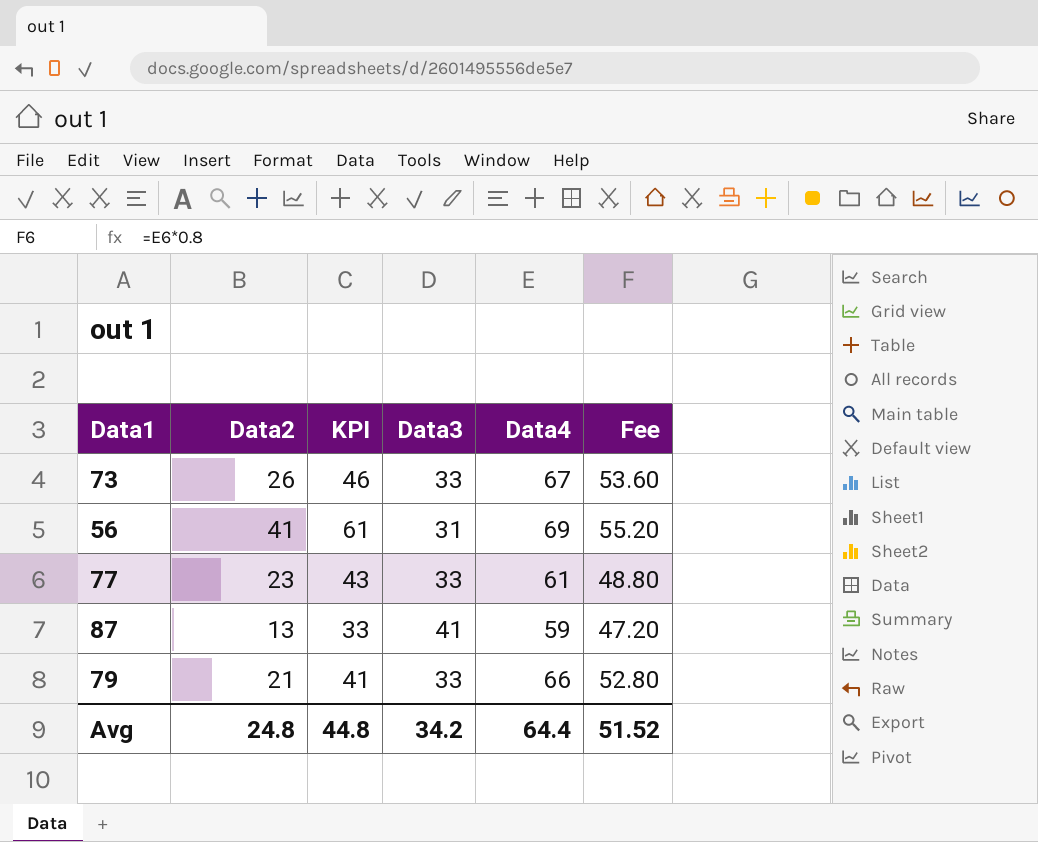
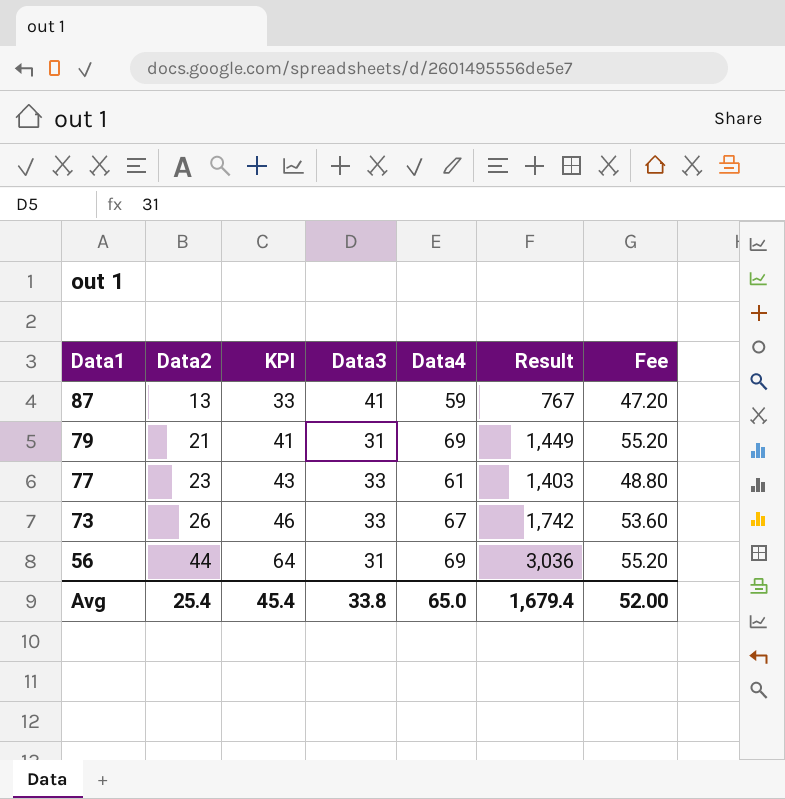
row order: none -> Data1 descending
column Result | formula: none -> [Data2] * [Data4]
79 | Data3: 33 -> 31
79 | Data4: 66 -> 69
79 | Fee: 52.80 -> 55.20
56 | Data2: 41 -> 44
56 | KPI: 61 -> 64
Avg | Data2: 24.8 -> 25.4
Avg | KPI: 44.8 -> 45.4
Avg | Data3: 34.2 -> 33.8
Avg | Data4: 64.4 -> 65.0
Avg | Fee: 51.52 -> 52.00

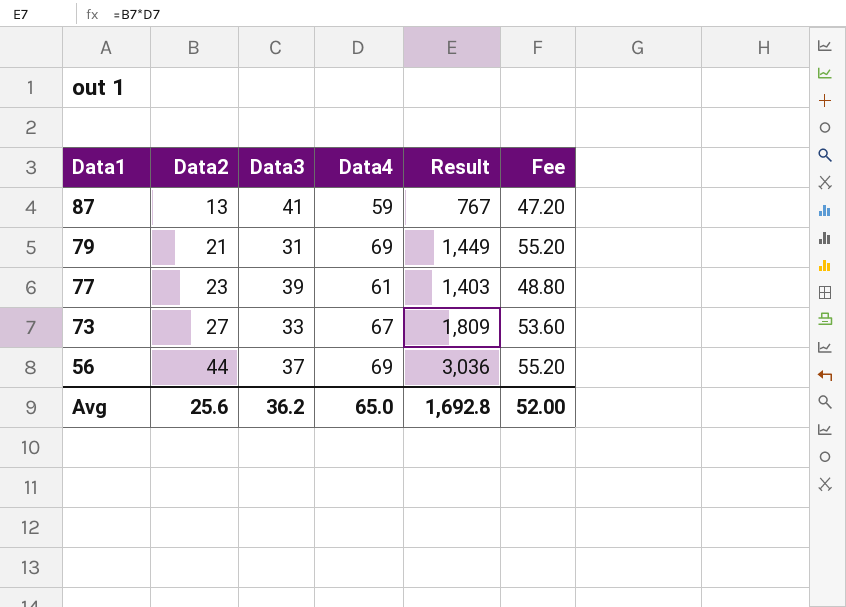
column KPI | formula: [Data2] + 20 -> none
77 | Data3: 33 -> 39
73 | Data2: 26 -> 27
73 | Result: 1,742 -> 1,809
56 | Data3: 31 -> 37
Avg | Data2: 25.4 -> 25.6
Avg | Data3: 33.8 -> 36.2
Avg | Result: 1,679.4 -> 1,692.8

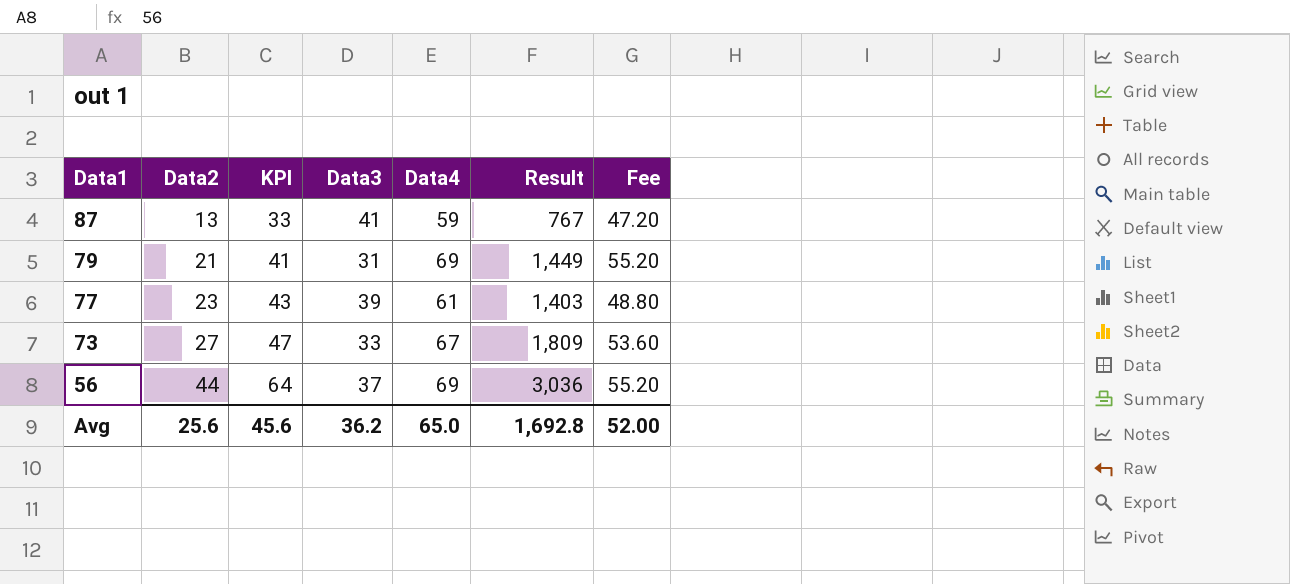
column KPI | formula: none -> [Data2] + 20

